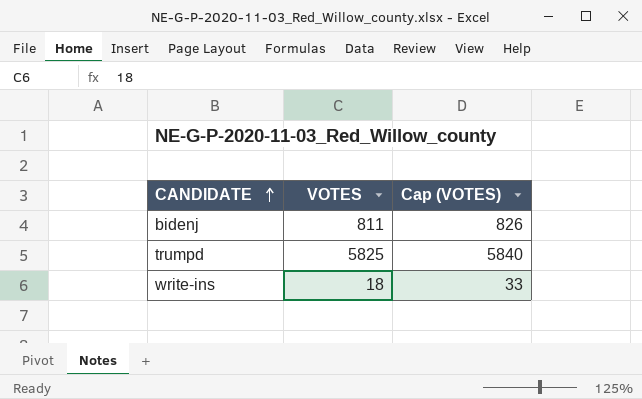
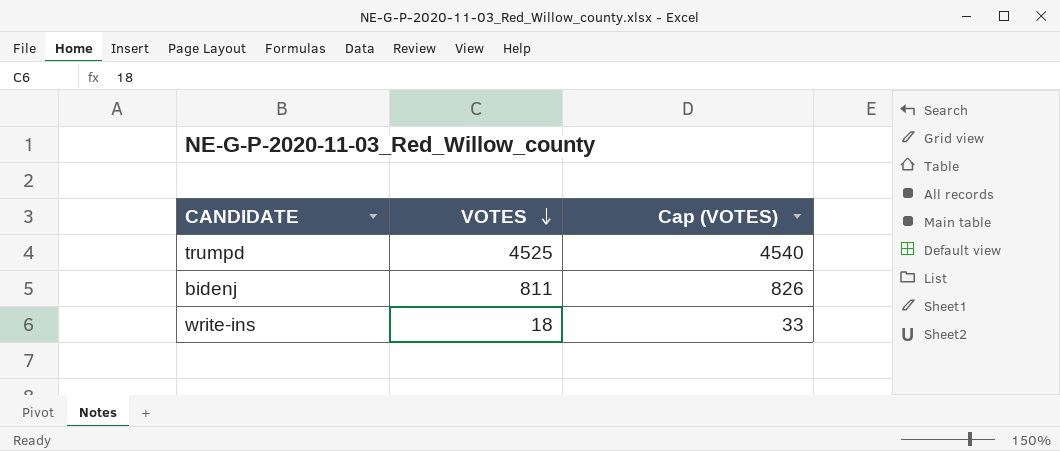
row order: CANDIDATE ascending -> VOTES descending
trumpd | VOTES: 5825 -> 4525
trumpd | Cap (VOTES): 5840 -> 4540

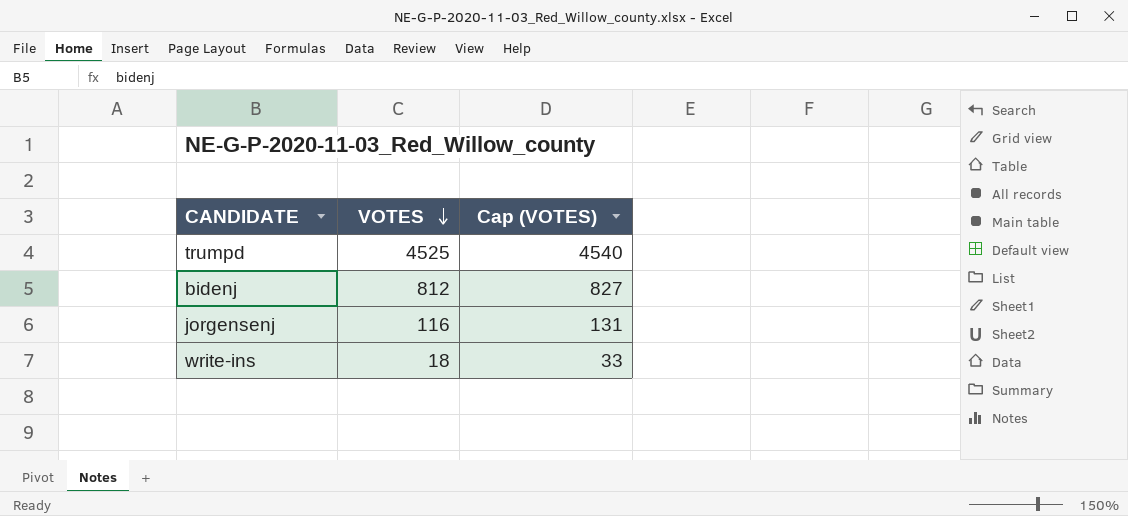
bidenj | VOTES: 811 -> 812
bidenj | Cap (VOTES): 826 -> 827
row jorgensenj: none -> 116 | 131

